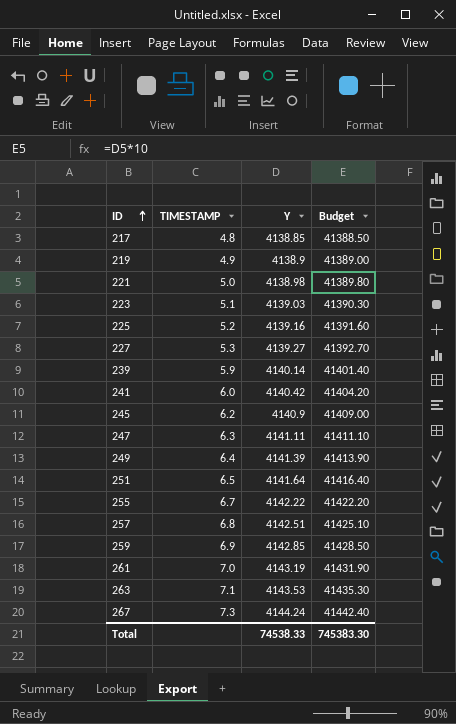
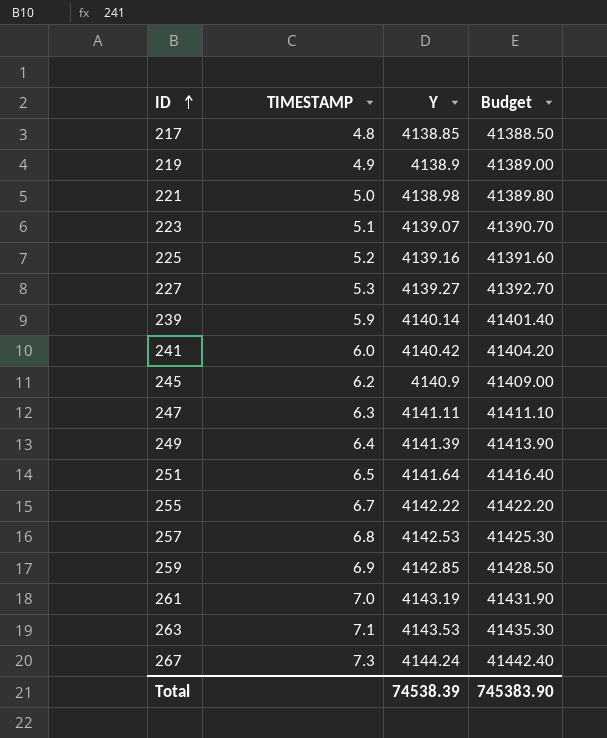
223 | Y: 4139.03 -> 4139.07
223 | Budget: 41390.30 -> 41390.70
257 | Y: 4142.51 -> 4142.53
257 | Budget: 41425.10 -> 41425.30
Total | Y: 74538.33 -> 74538.39
Total | Budget: 745383.30 -> 745383.90

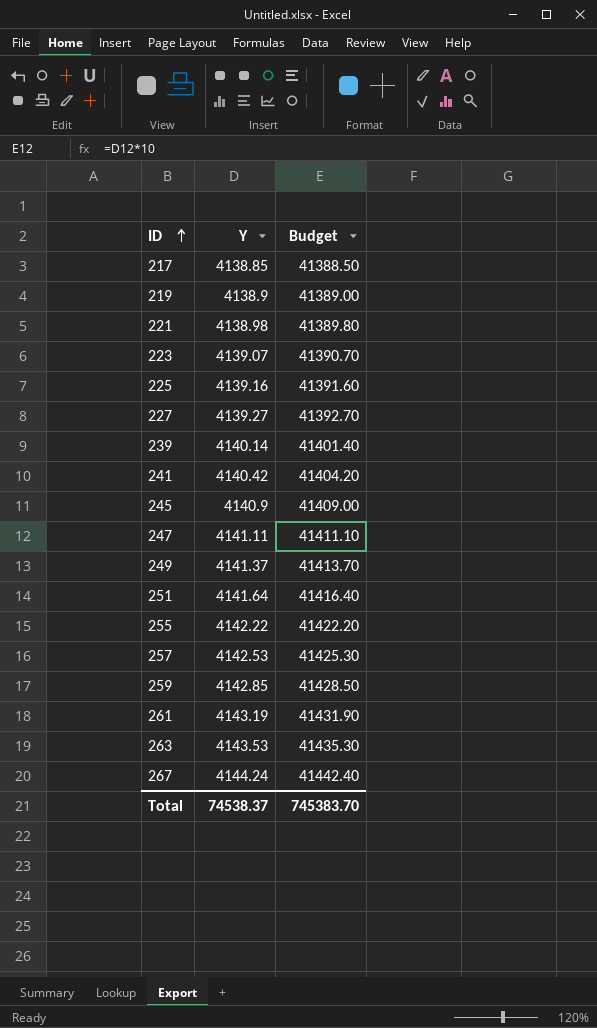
column TIMESTAMP | position: 2 -> none
249 | Y: 4141.39 -> 4141.37
249 | Budget: 41413.90 -> 41413.70
Total | Y: 74538.39 -> 74538.37
Total | Budget: 745383.90 -> 745383.70

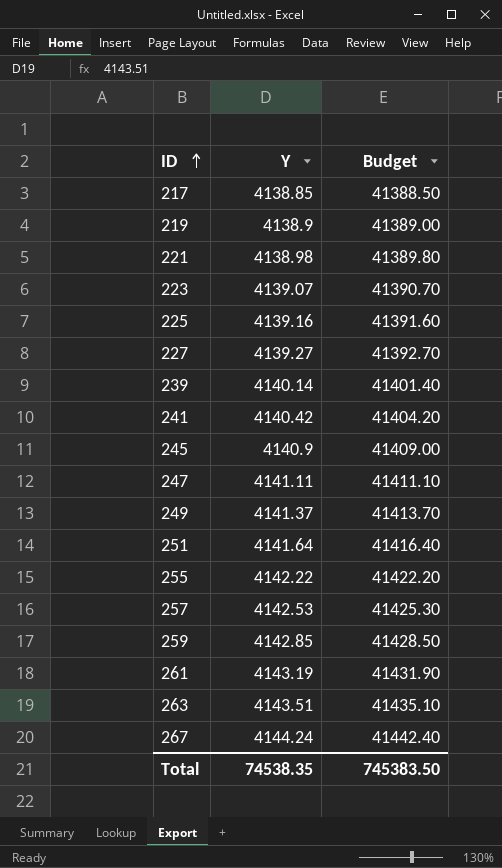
263 | Y: 4143.53 -> 4143.51
263 | Budget: 41435.30 -> 41435.10
Total | Y: 74538.37 -> 74538.35
Total | Budget: 745383.70 -> 745383.50

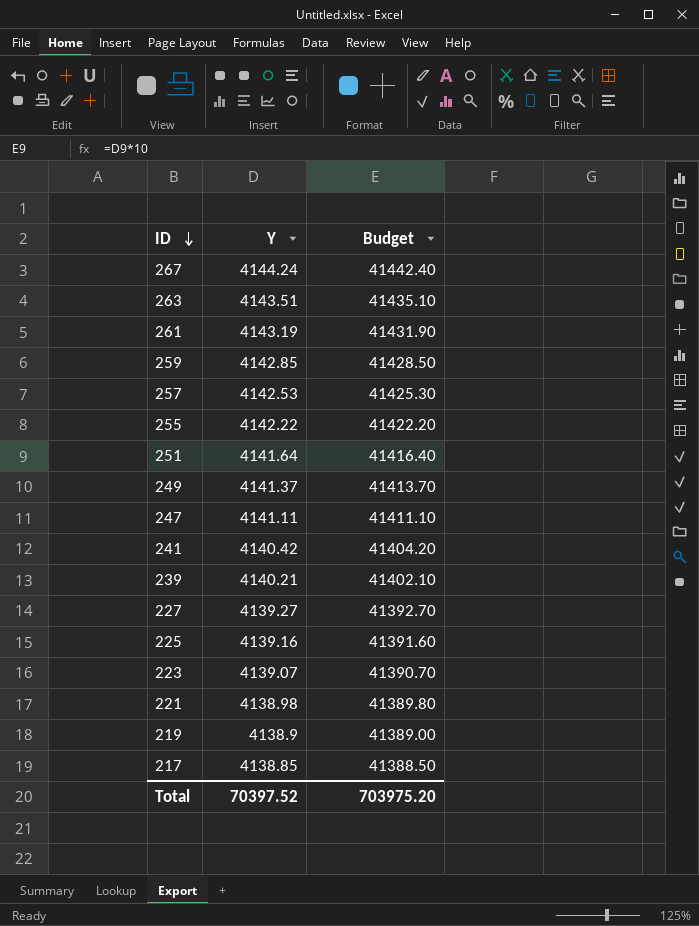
row order: ID ascending -> ID descending
row 245: 4140.9 | 41409.00 -> none
239 | Y: 4140.14 -> 4140.21
239 | Budget: 41401.40 -> 41402.10
Total | Y: 74538.35 -> 70397.52
Total | Budget: 745383.50 -> 703975.20

